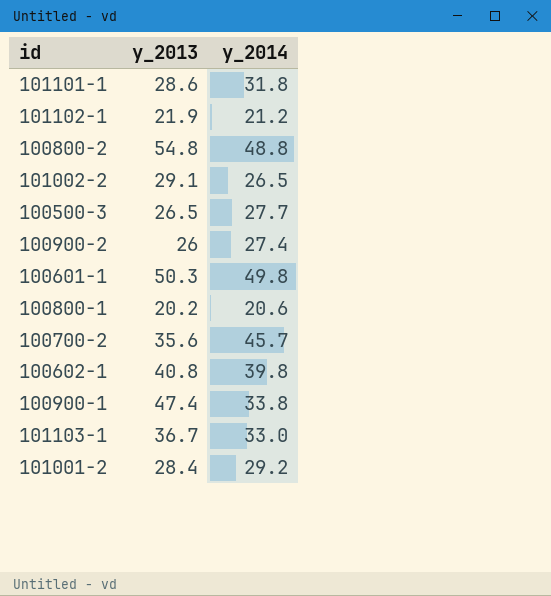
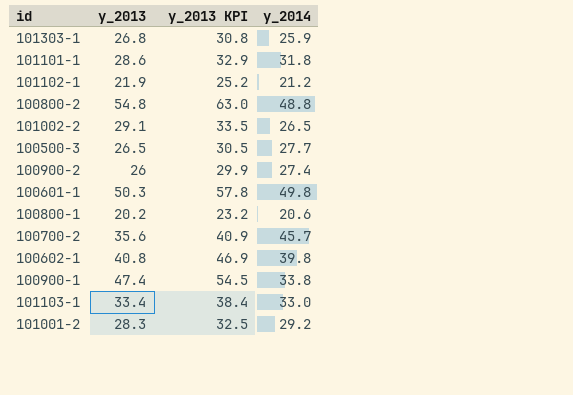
column y_2013 KPI | formula: none -> [y_2013] * 1.15
row 101303-1: none -> 26.8 | 30.8 | 25.9
101103-1 | y_2013: 36.7 -> 33.4
101001-2 | y_2013: 28.4 -> 28.3

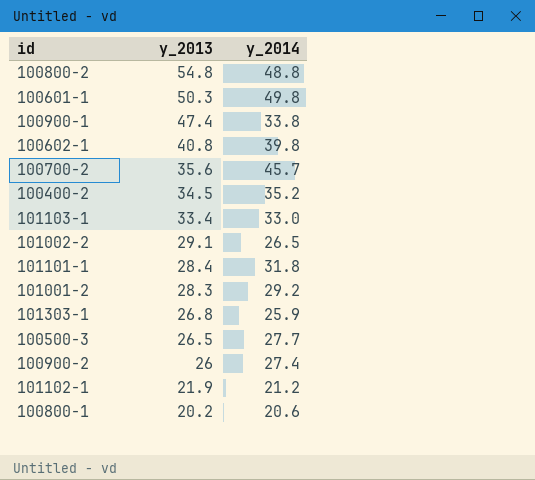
row order: none -> y_2013 descending
column y_2013 KPI | formula: [y_2013] * 1.15 -> none
row 100400-2: none -> 34.5 | 35.2
101101-1 | y_2013: 28.6 -> 28.4

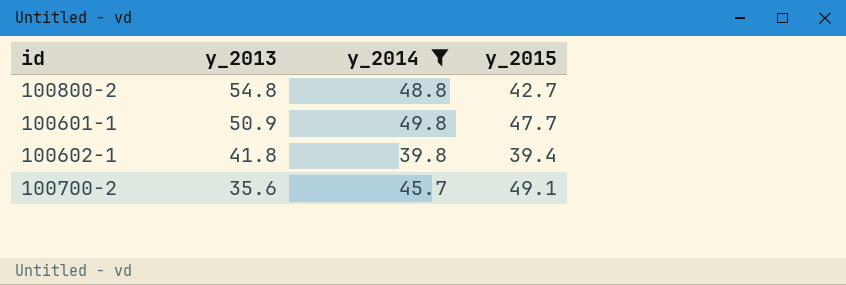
filter: none -> y_2014 >= 39.8
column y_2015 | position: none -> 4
100601-1 | y_2013: 50.3 -> 50.9
100602-1 | y_2013: 40.8 -> 41.8

